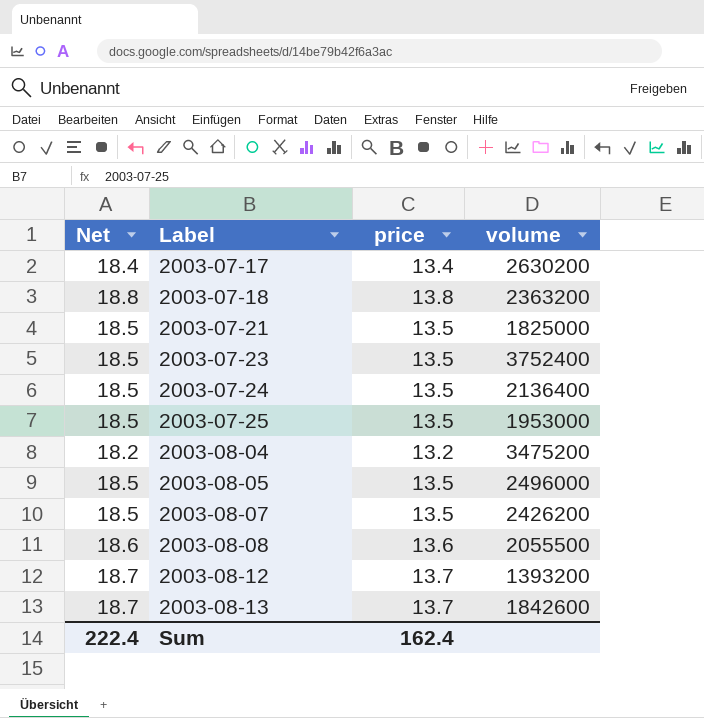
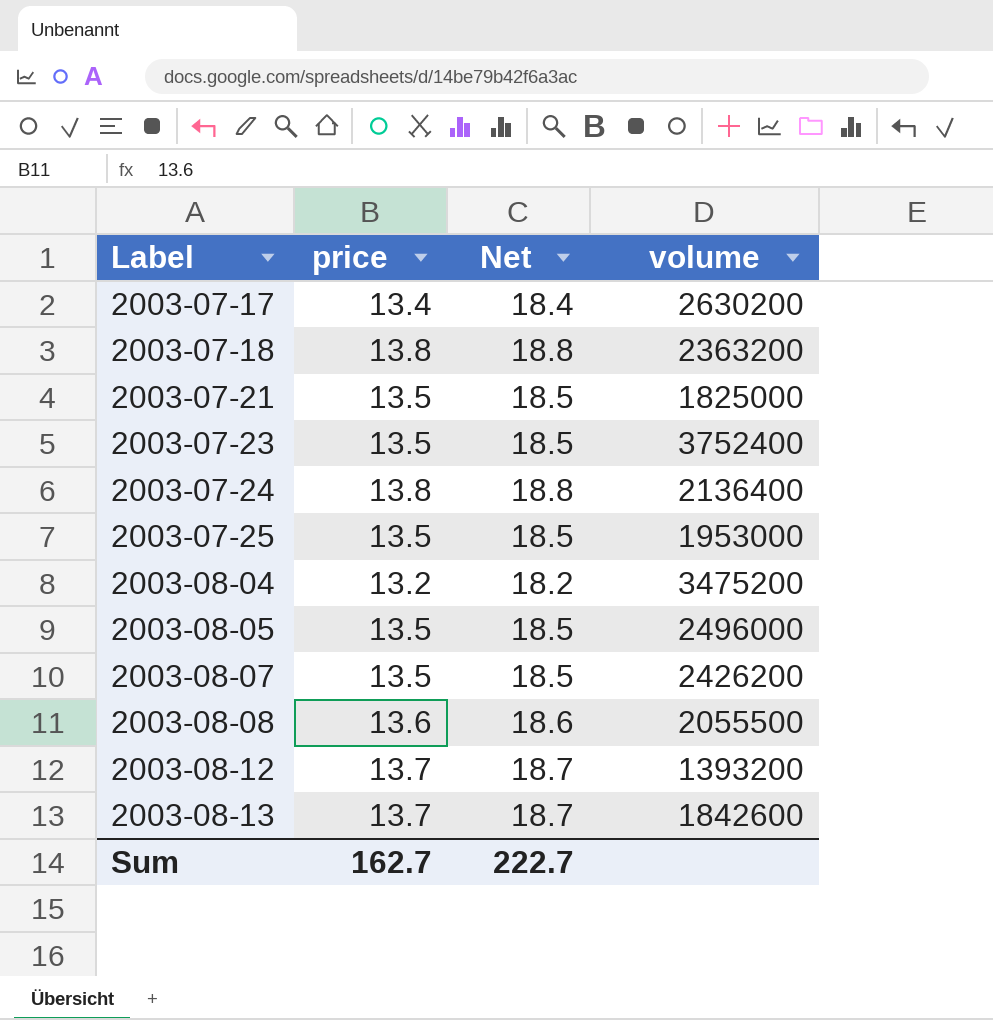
column Net | position: 1 -> 3
2003-07-24 | price: 13.5 -> 13.8
2003-07-24 | Net: 18.5 -> 18.8
Sum | price: 162.4 -> 162.7
Sum | Net: 222.4 -> 222.7

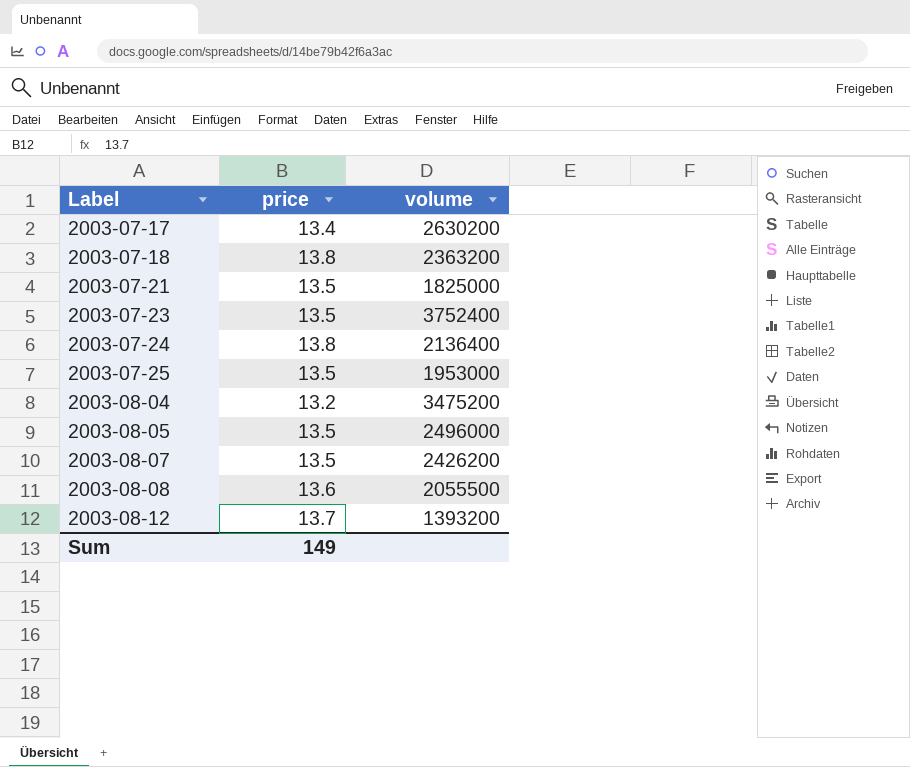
column Net | formula: [price] + 5 -> none
row 2003-08-13: 13.7 | 18.7 | 1842600 -> none
Sum | price: 162.7 -> 149

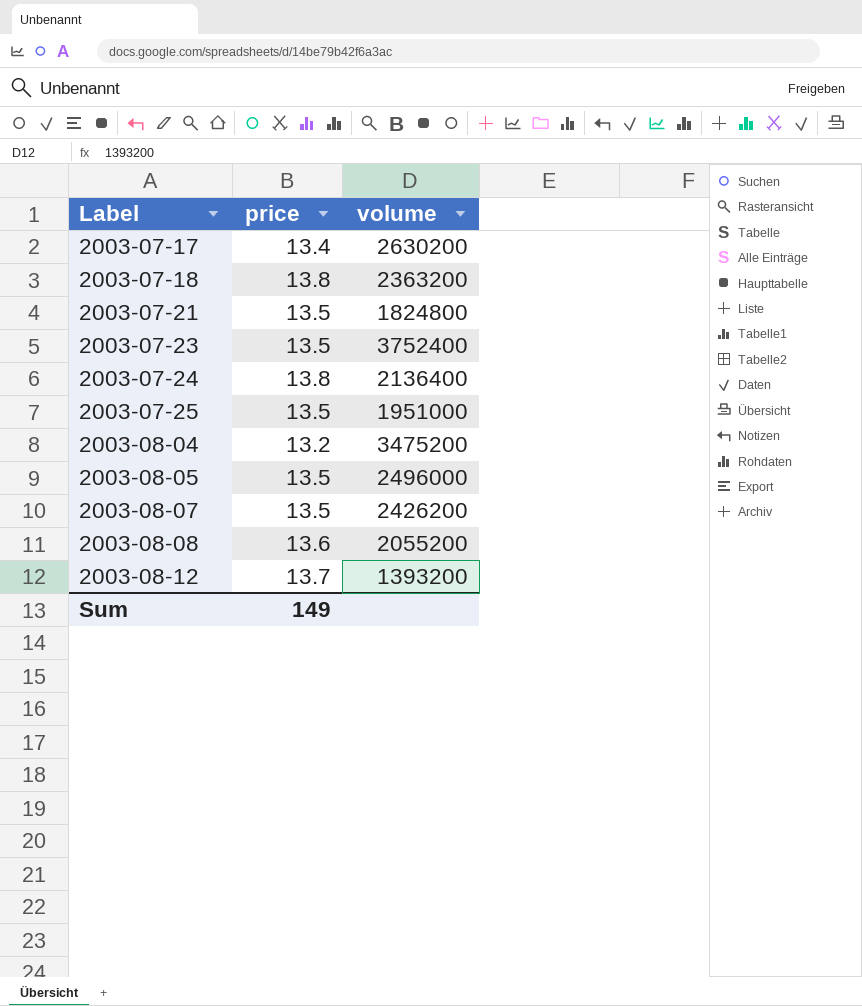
2003-07-21 | volume: 1825000 -> 1824800
2003-07-25 | volume: 1953000 -> 1951000
2003-08-08 | volume: 2055500 -> 2055200

